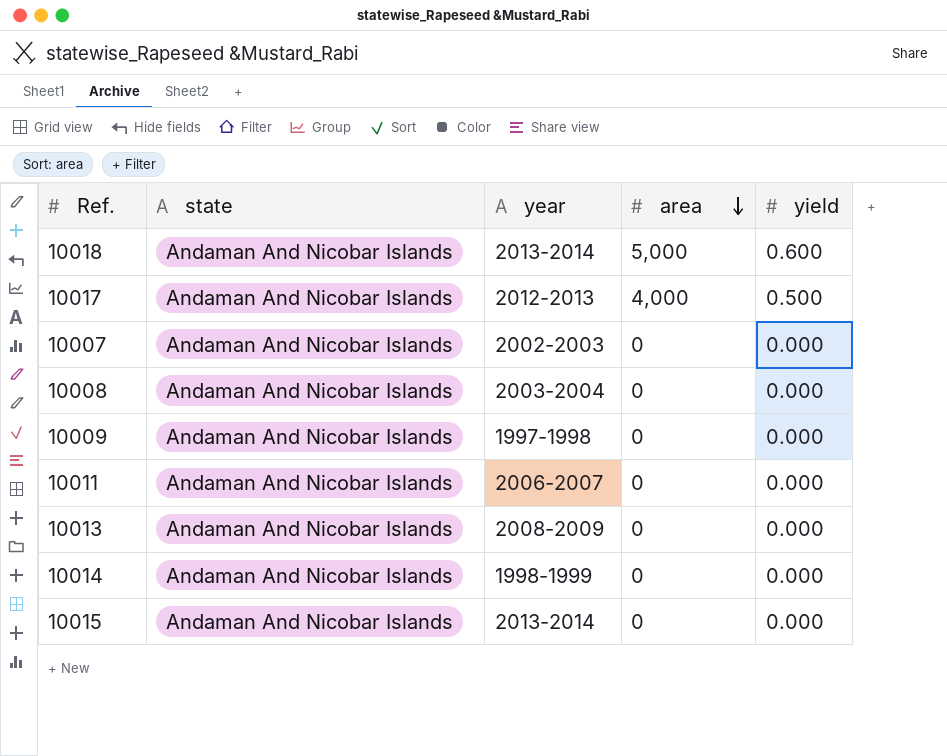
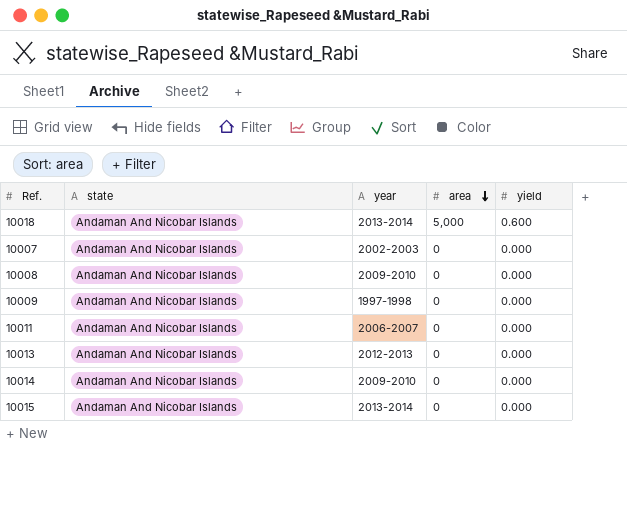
row 10017: Andaman And Nicobar Islands | 2012-2013 | 4,000 | 0.500 -> none
10008 | year: 2003-2004 -> 2009-2010
10013 | year: 2008-2009 -> 2012-2013
10014 | year: 1998-1999 -> 2009-2010

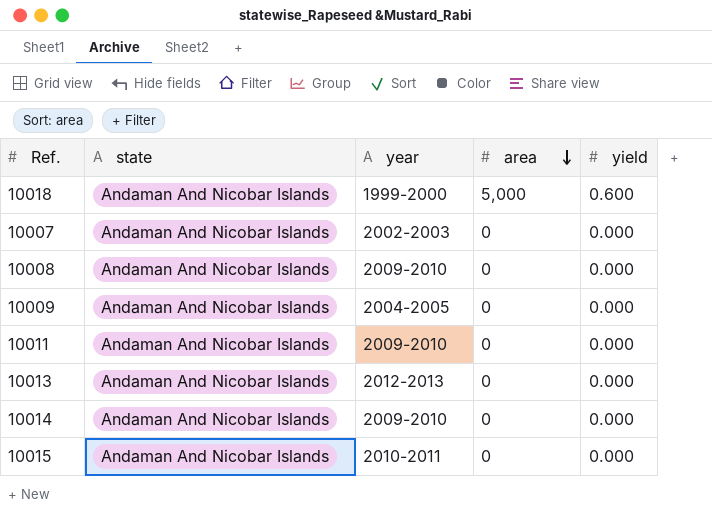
10018 | year: 2013-2014 -> 1999-2000
10009 | year: 1997-1998 -> 2004-2005
10011 | year: 2006-2007 -> 2009-2010
10015 | year: 2013-2014 -> 2010-2011

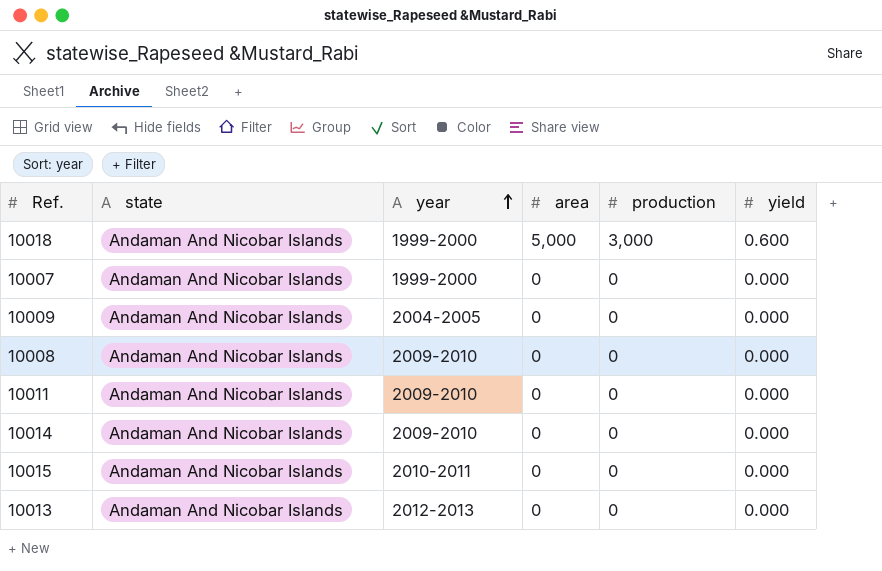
row order: area descending -> year ascending
column production | position: none -> 5
10007 | year: 2002-2003 -> 1999-2000

